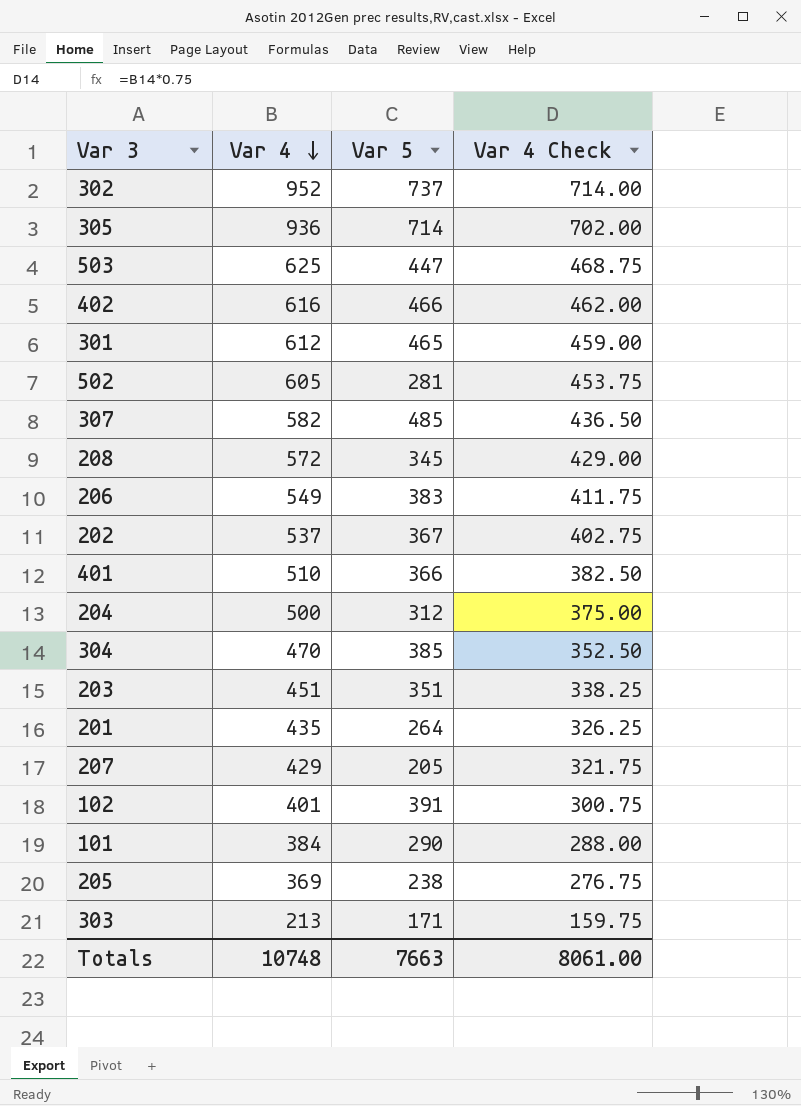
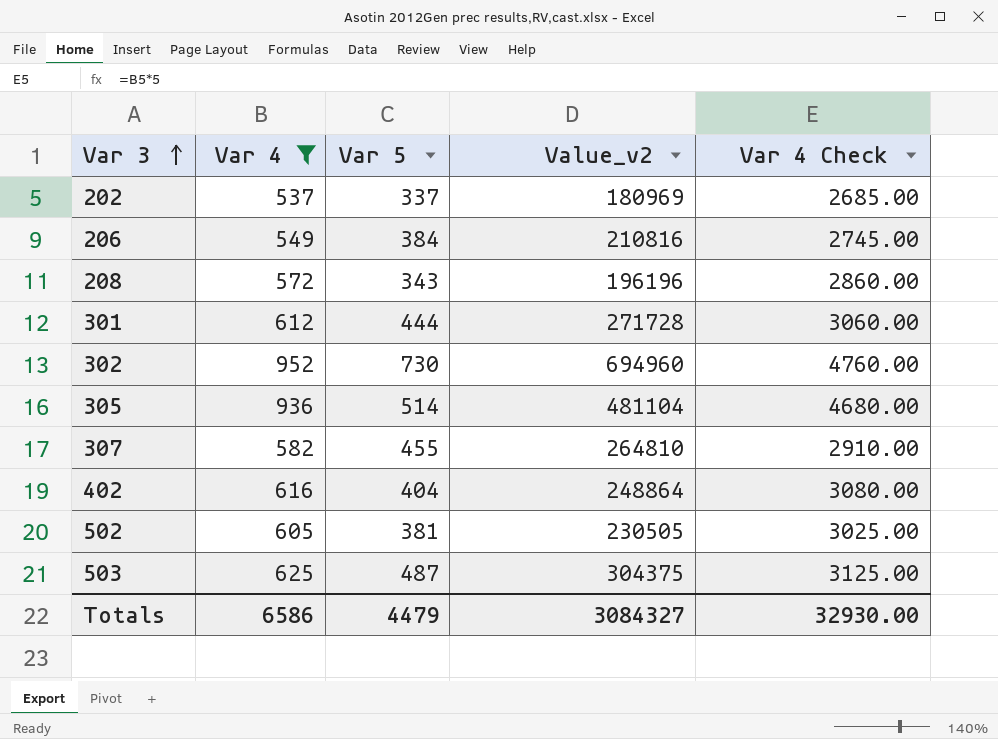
filter: none -> Var 4 >= 537
row order: Var 4 descending -> Var 3 ascending
column Value_v2 | formula: none -> [Var 4] * [Var 5]
column Var 4 Check | formula: [Var 4] * 0.75 -> [Var 4] * 5
202 | Var 5: 367 -> 337
206 | Var 5: 383 -> 384
208 | Var 5: 345 -> 343
301 | Var 5: 465 -> 444
302 | Var 5: 737 -> 730
305 | Var 5: 714 -> 514
307 | Var 5: 485 -> 455
402 | Var 5: 466 -> 404
502 | Var 5: 281 -> 381
503 | Var 5: 447 -> 487
Totals | Var 4: 10748 -> 6586
Totals | Var 5: 7663 -> 4479
Totals | Var 4 Check: 8061.00 -> 32930.00

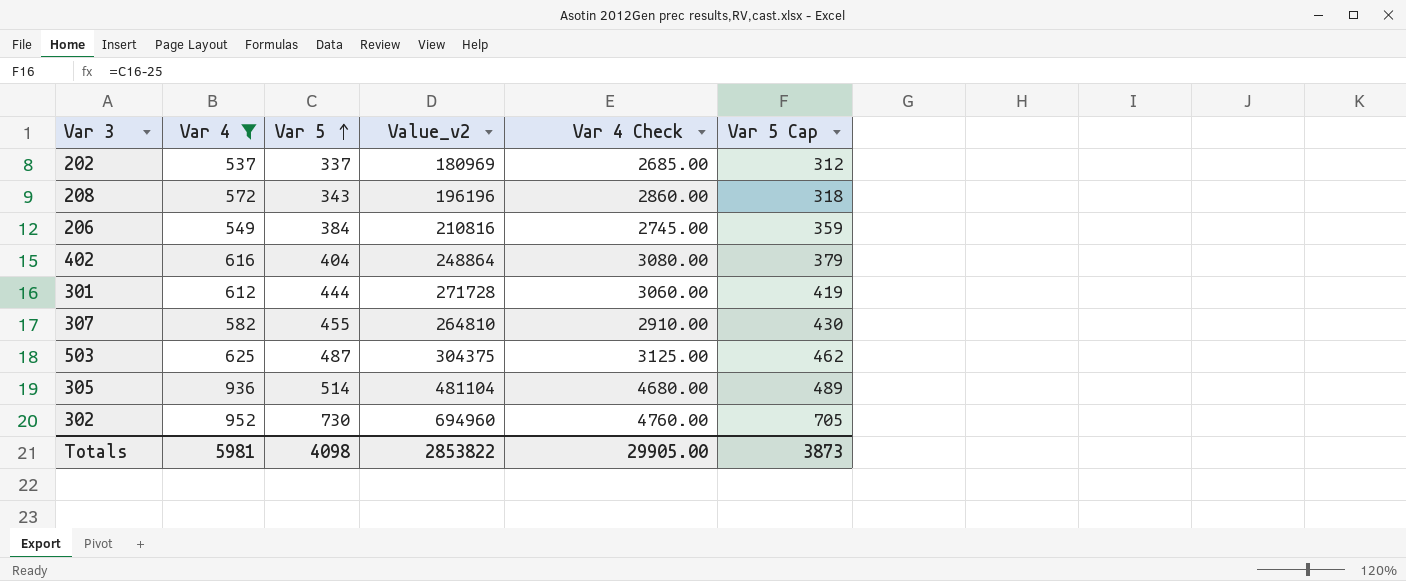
row order: Var 3 ascending -> Var 5 ascending
column Var 5 Cap | formula: none -> [Var 5] - 25
row 502: 605 | 381 | 230505 | 3025.00 -> none
Totals | Var 4: 6586 -> 5981
Totals | Var 5: 4479 -> 4098
Totals | Value_v2: 3084327 -> 2853822
Totals | Var 4 Check: 32930.00 -> 29905.00

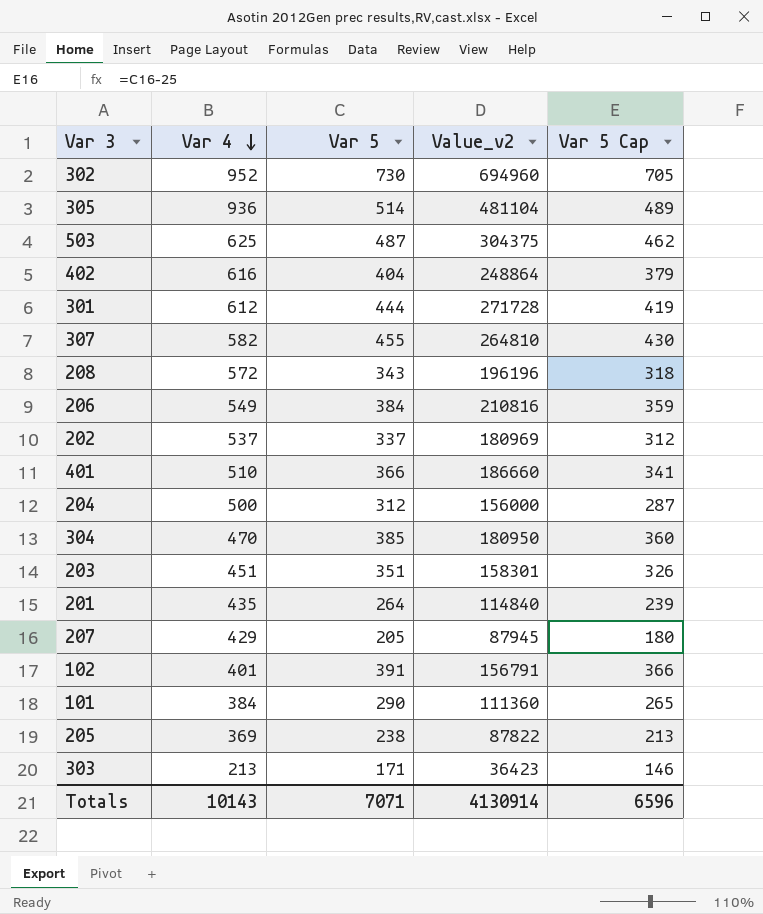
filter: Var 4 >= 537 -> none
row order: Var 5 ascending -> Var 4 descending
column Var 4 Check | formula: [Var 4] * 5 -> none
Totals | Var 4: 5981 -> 10143
Totals | Var 5: 4098 -> 7071
Totals | Value_v2: 2853822 -> 4130914
Totals | Var 5 Cap: 3873 -> 6596

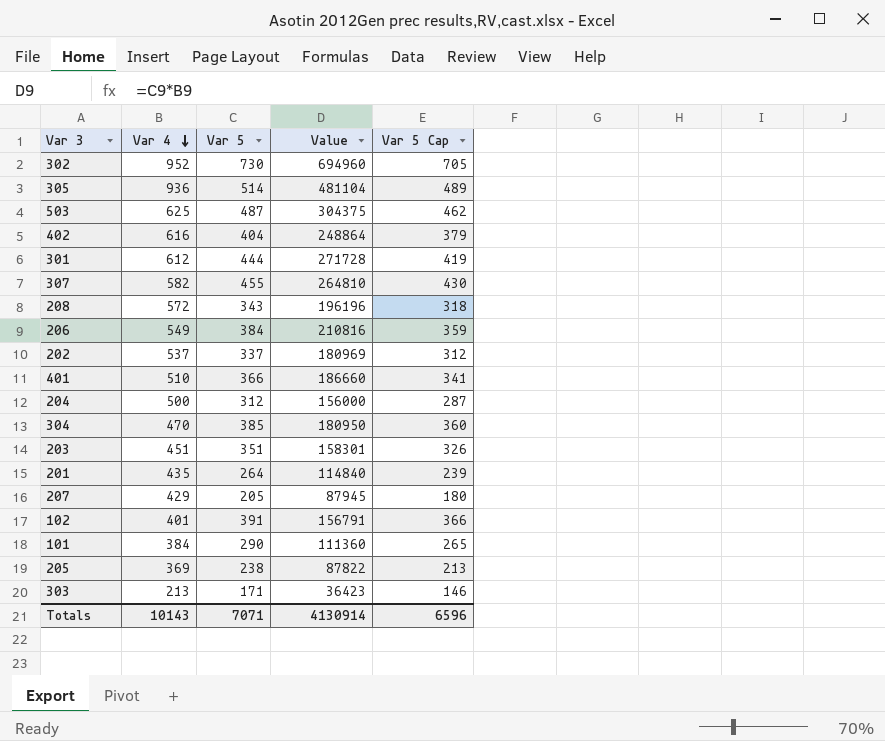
column name: Value_v2 -> Value

